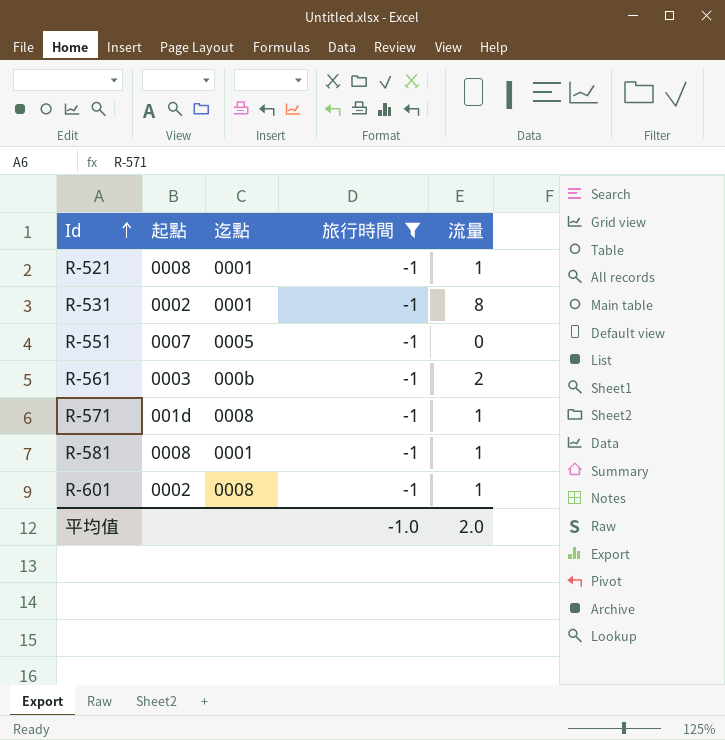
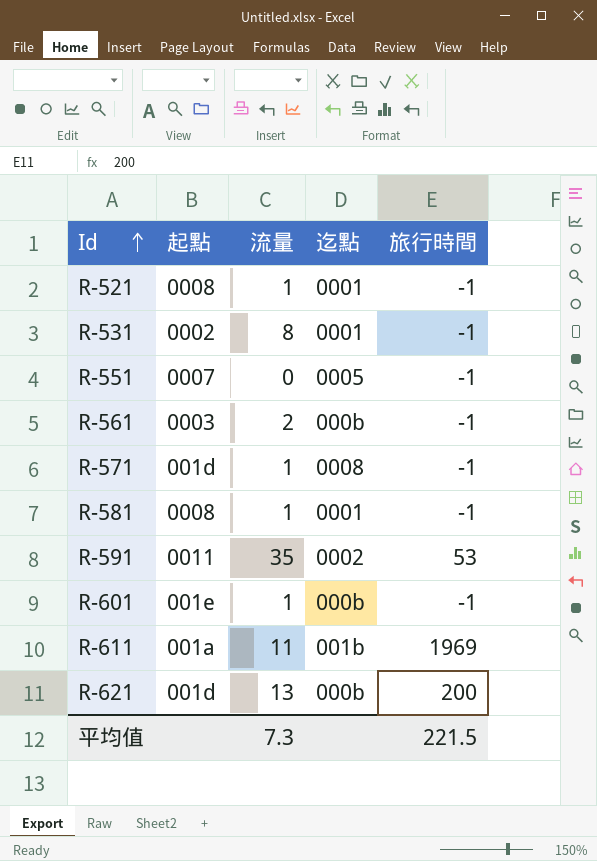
filter: 旅行時間 = -1 -> none
column 流量 | position: 5 -> 3
R-601 | 起點: 0002 -> 001e
R-601 | 迄點: 0008 -> 000b
平均值 | 流量: 2.0 -> 7.3
平均值 | 旅行時間: -1.0 -> 221.5

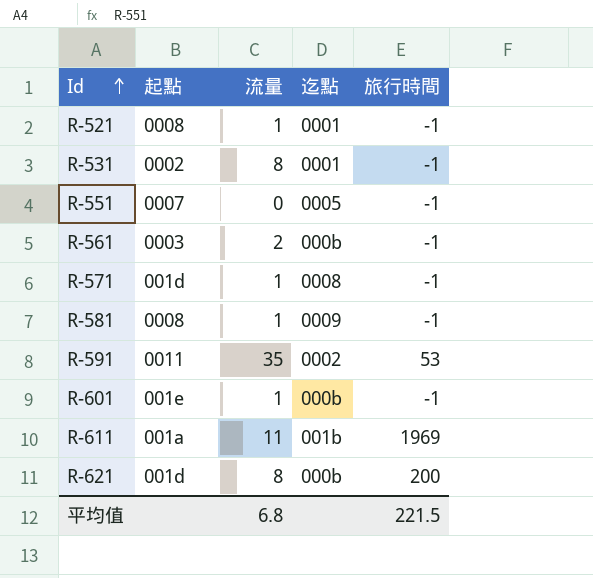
R-581 | 迄點: 0001 -> 0009
R-621 | 流量: 13 -> 8
平均值 | 流量: 7.3 -> 6.8

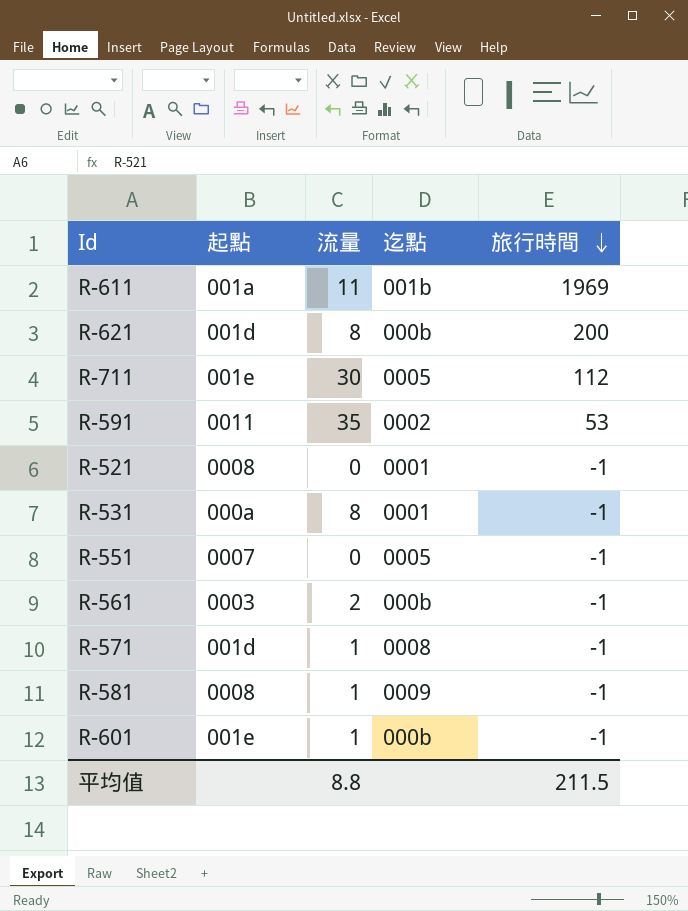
row order: Id ascending -> 旅行時間 descending
row R-711: none -> 001e | 30 | 0005 | 112
R-521 | 流量: 1 -> 0
R-531 | 起點: 0002 -> 000a
平均值 | 流量: 6.8 -> 8.8
平均值 | 旅行時間: 221.5 -> 211.5

